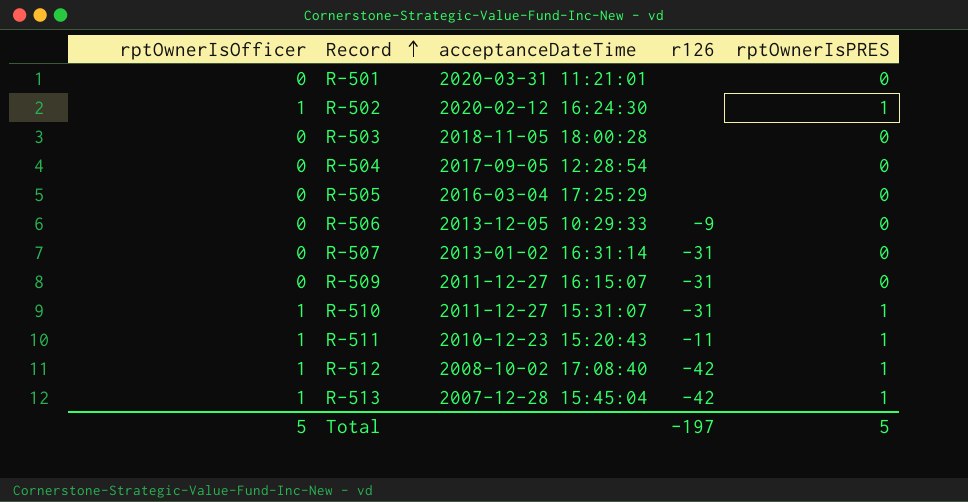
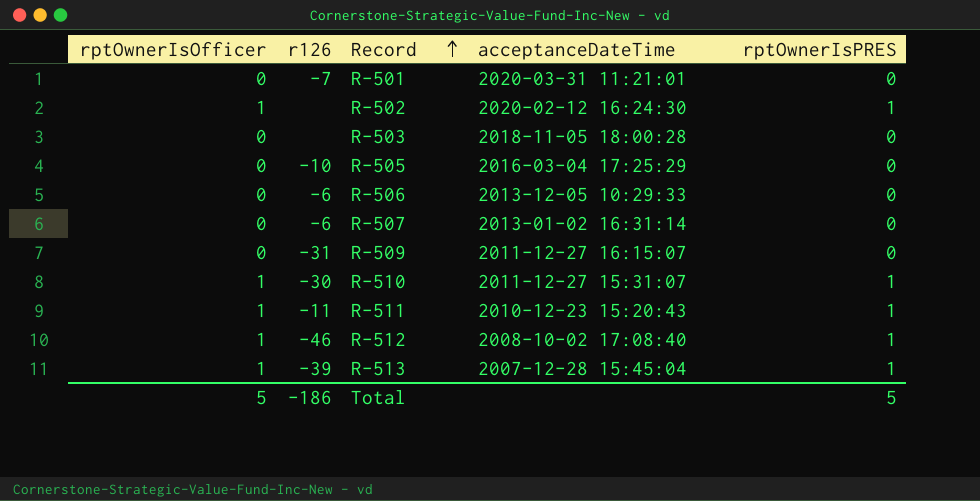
column r126 | position: 4 -> 2
row R-504: 0 | 2017-09-05 12:28:54 | none | 0 -> none
R-501 | r126: none -> -7
R-505 | r126: none -> -10
R-506 | r126: -9 -> -6
R-507 | r126: -31 -> -6
R-510 | r126: -31 -> -30
R-512 | r126: -42 -> -46
R-513 | r126: -42 -> -39
Total | r126: -197 -> -186

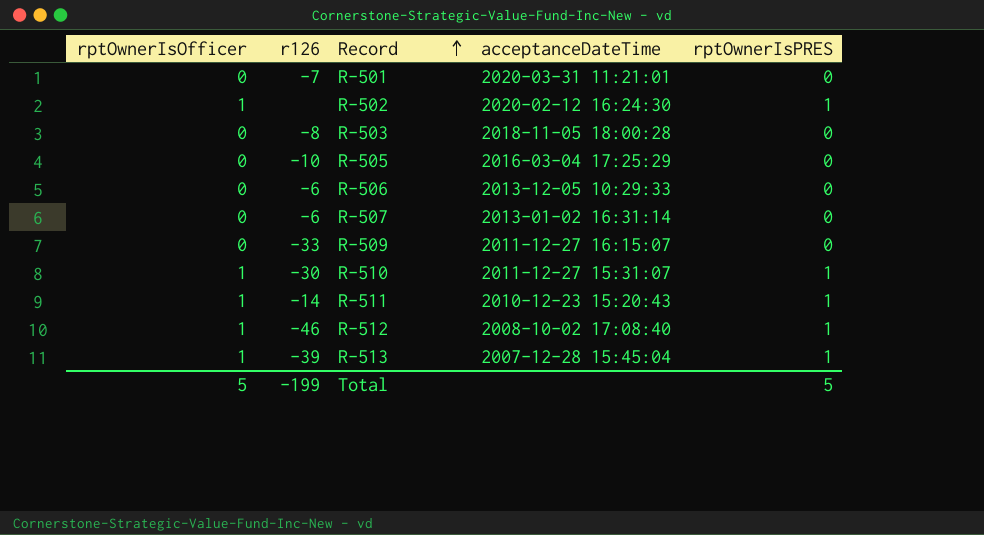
R-503 | r126: none -> -8
R-509 | r126: -31 -> -33
R-511 | r126: -11 -> -14
Total | r126: -186 -> -199

